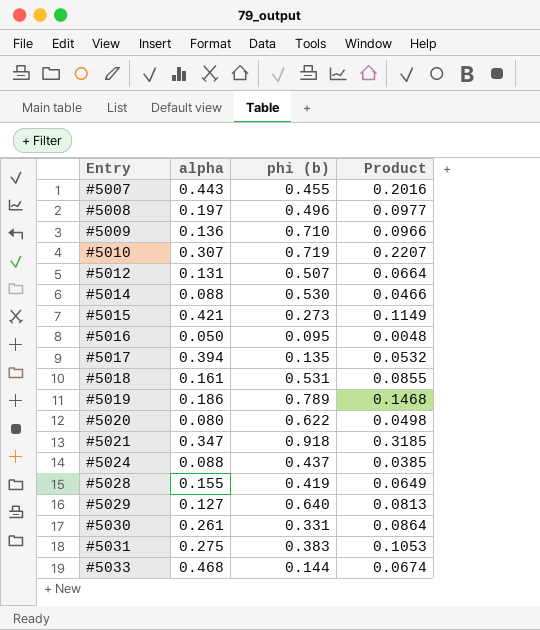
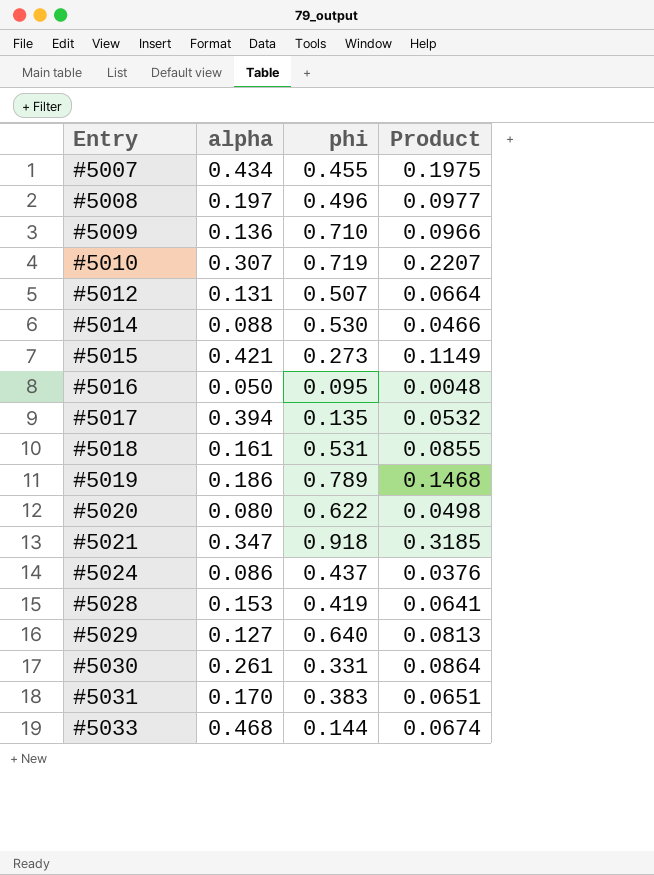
column name: phi (b) -> phi
#5007 | alpha: 0.443 -> 0.434
#5007 | Product: 0.2016 -> 0.1975
#5024 | alpha: 0.088 -> 0.086
#5024 | Product: 0.0385 -> 0.0376
#5028 | alpha: 0.155 -> 0.153
#5028 | Product: 0.0649 -> 0.0641
#5031 | alpha: 0.275 -> 0.170
#5031 | Product: 0.1053 -> 0.0651

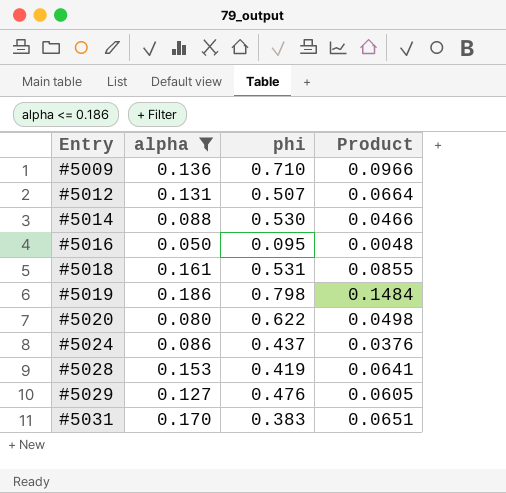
filter: none -> alpha <= 0.186
#5019 | phi: 0.789 -> 0.798
#5019 | Product: 0.1468 -> 0.1484
#5029 | phi: 0.640 -> 0.476
#5029 | Product: 0.0813 -> 0.0605

